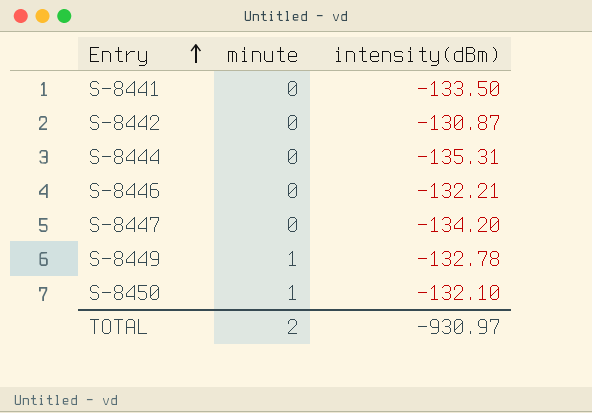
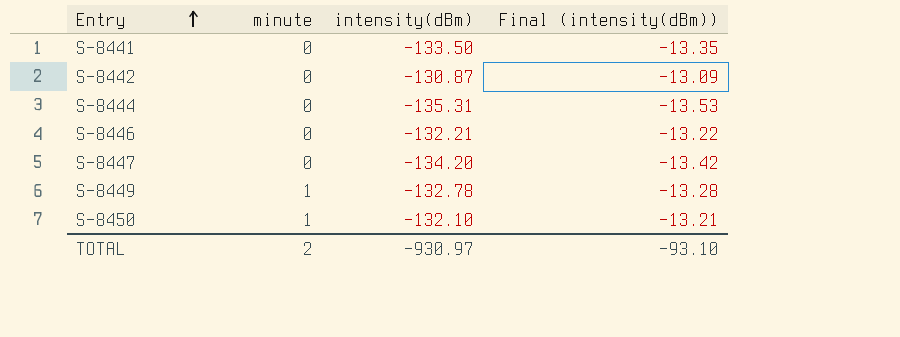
column Final (intensity(dBm)) | formula: none -> [intensity(dBm)] * 0.1

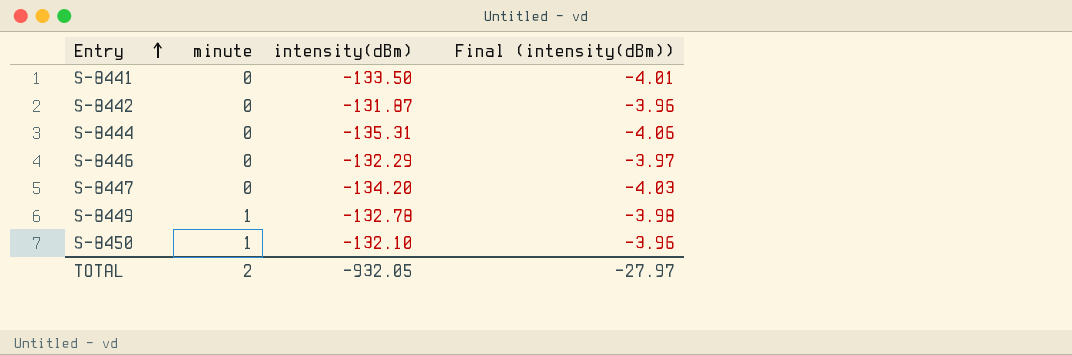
column Final (intensity(dBm)) | formula: [intensity(dBm)] * 0.1 -> [intensity(dBm)] * 0.03
S-8442 | intensity(dBm): -130.87 -> -131.87
S-8446 | intensity(dBm): -132.21 -> -132.29
TOTAL | intensity(dBm): -930.97 -> -932.05
TOTAL | Final (intensity(dBm)): -93.10 -> -27.97

